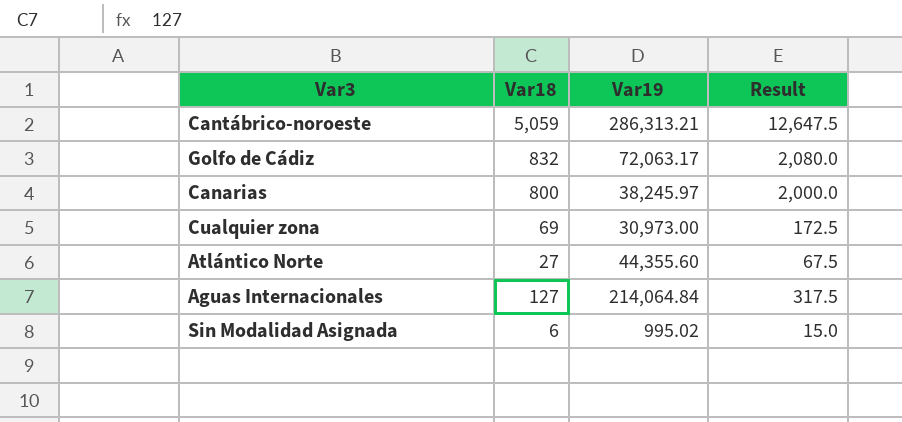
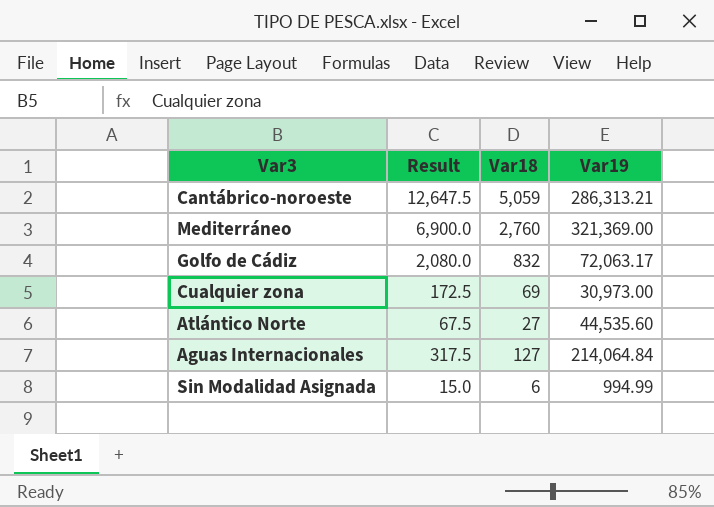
column Result | position: 4 -> 2
row Canarias: 800 | 38,245.97 | 2,000.0 -> none
row Mediterráneo: none -> 6,900.0 | 2,760 | 321,369.00
Atlántico Norte | Var19: 44,355.60 -> 44,535.60
Sin Modalidad Asignada | Var19: 995.02 -> 994.99

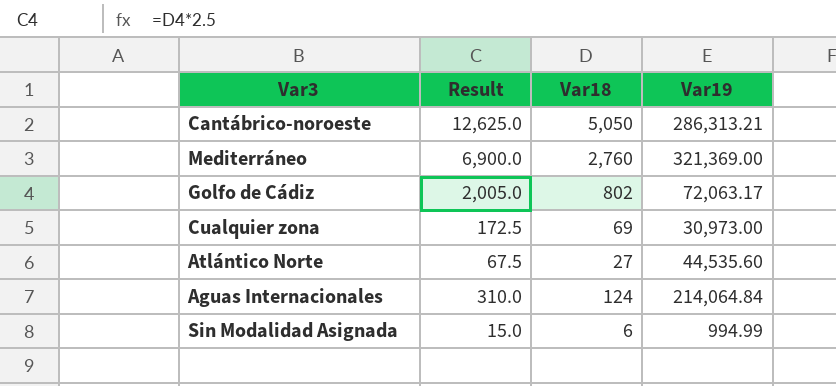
Cantábrico-noroeste | Result: 12,647.5 -> 12,625.0
Cantábrico-noroeste | Var18: 5,059 -> 5,050
Golfo de Cádiz | Result: 2,080.0 -> 2,005.0
Golfo de Cádiz | Var18: 832 -> 802
Aguas Internacionales | Result: 317.5 -> 310.0
Aguas Internacionales | Var18: 127 -> 124

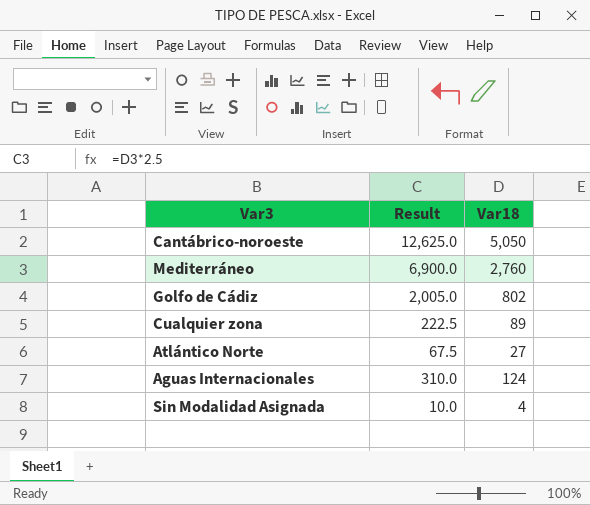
column Var19 | position: 4 -> none
Cualquier zona | Result: 172.5 -> 222.5
Cualquier zona | Var18: 69 -> 89
Sin Modalidad Asignada | Result: 15.0 -> 10.0
Sin Modalidad Asignada | Var18: 6 -> 4

